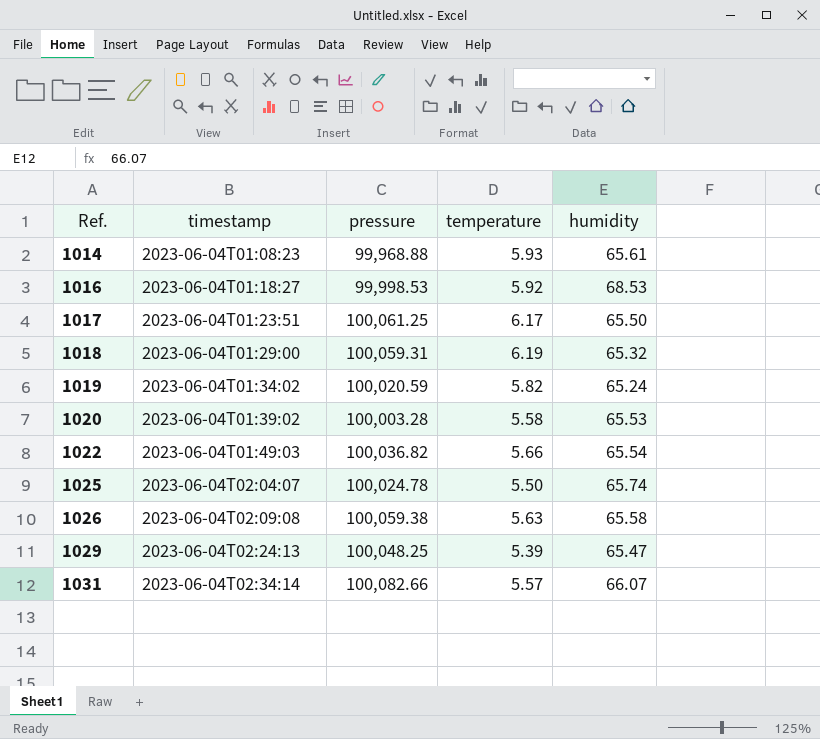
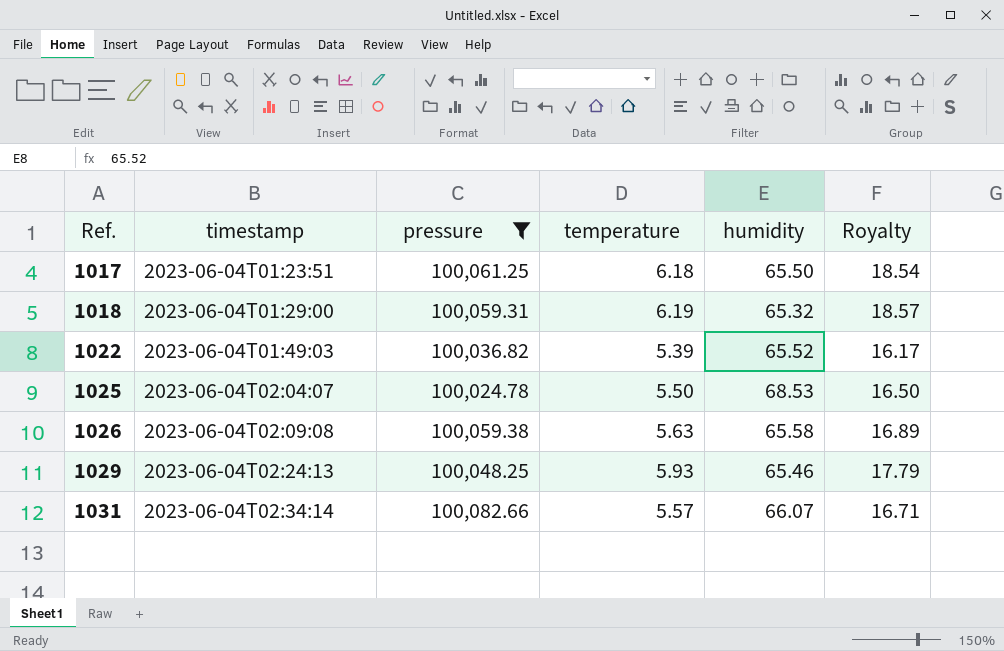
filter: none -> pressure >= 100,024.78
column Royalty | formula: none -> [temperature] * 3
1017 | temperature: 6.17 -> 6.18
1022 | temperature: 5.66 -> 5.39
1022 | humidity: 65.54 -> 65.52
1025 | humidity: 65.74 -> 68.53
1029 | temperature: 5.39 -> 5.93
1029 | humidity: 65.47 -> 65.46

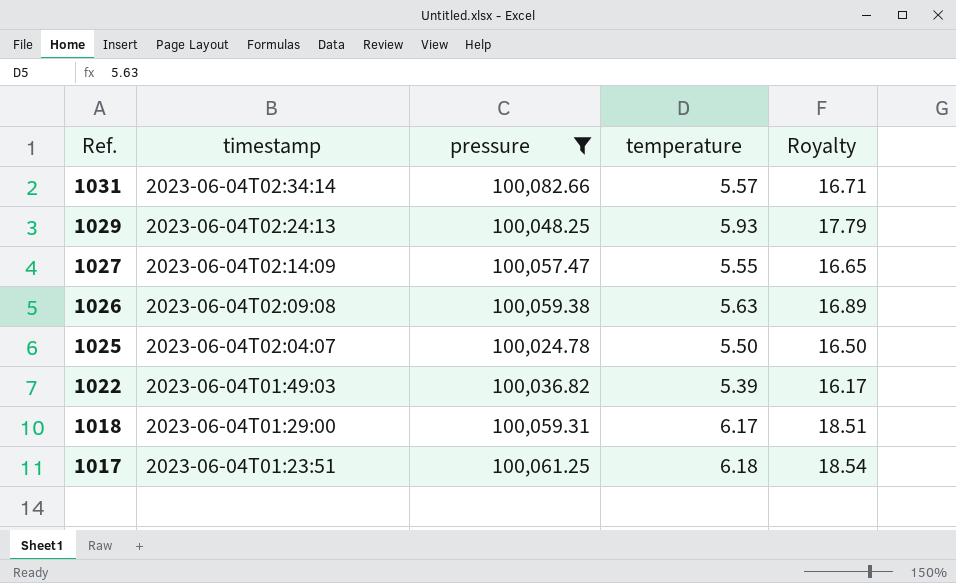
row order: Ref. ascending -> Ref. descending
column humidity | position: 5 -> none
row 1027: none -> 2023-06-04T02:14:09 | 100,057.47 | 5.55 | 16.65
1018 | temperature: 6.19 -> 6.17
1018 | Royalty: 18.57 -> 18.51

